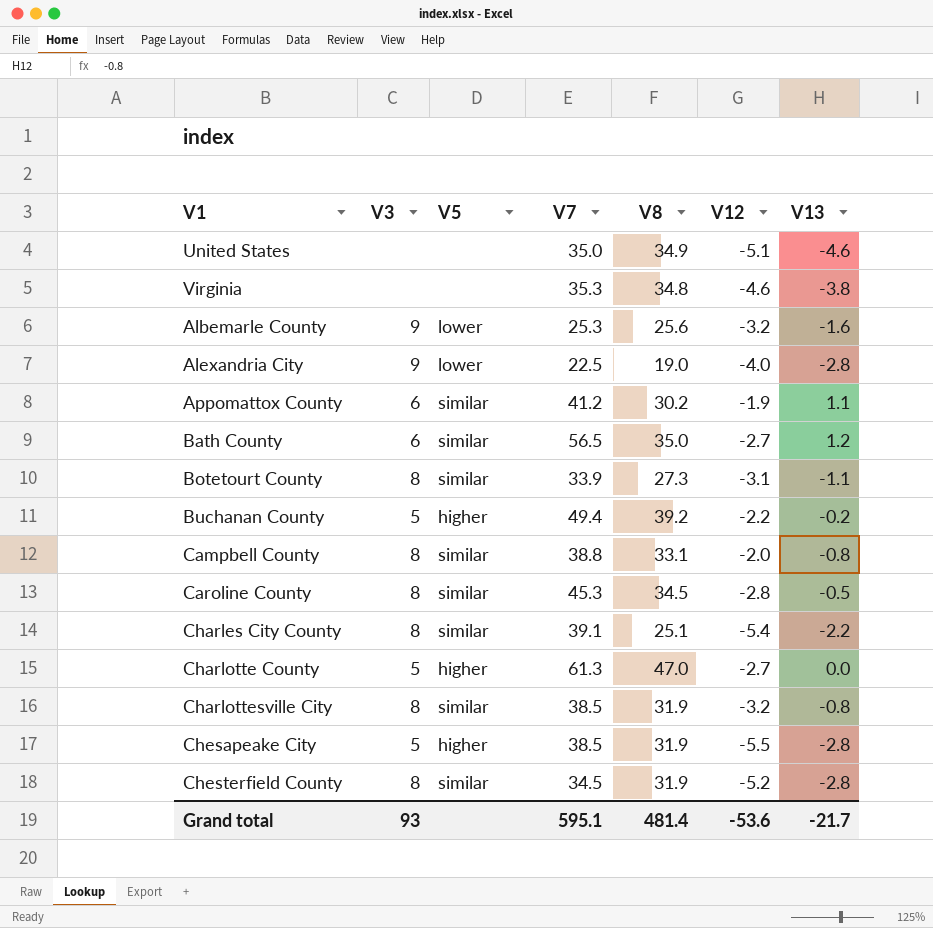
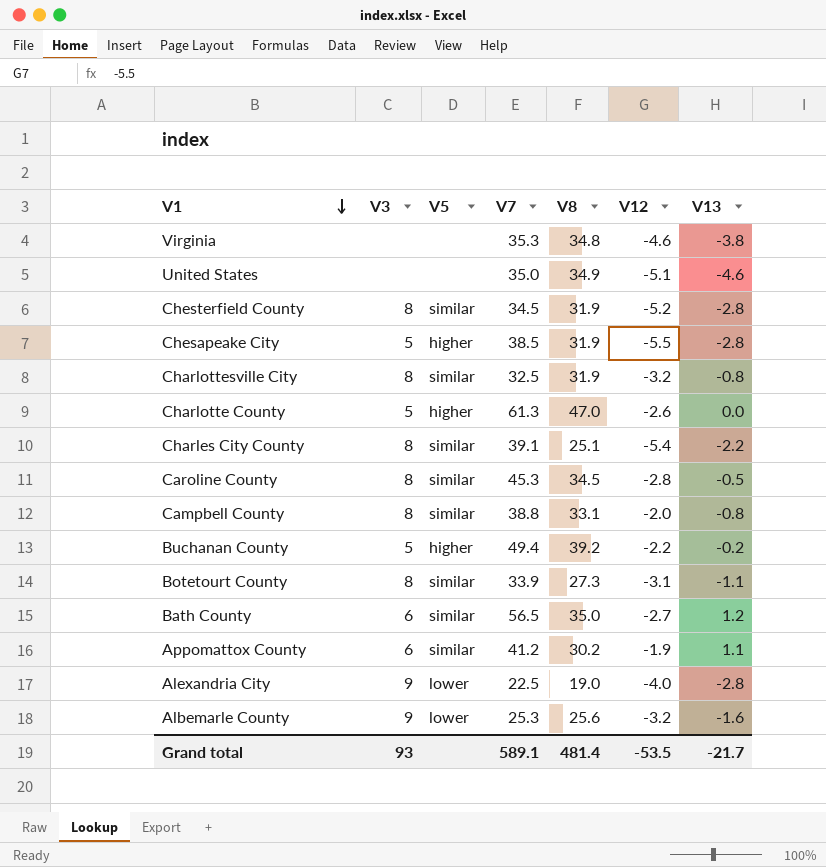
row order: none -> V1 descending
Charlottesville City | V7: 38.5 -> 32.5
Charlotte County | V12: -2.7 -> -2.6
Grand total | V7: 595.1 -> 589.1
Grand total | V12: -53.6 -> -53.5

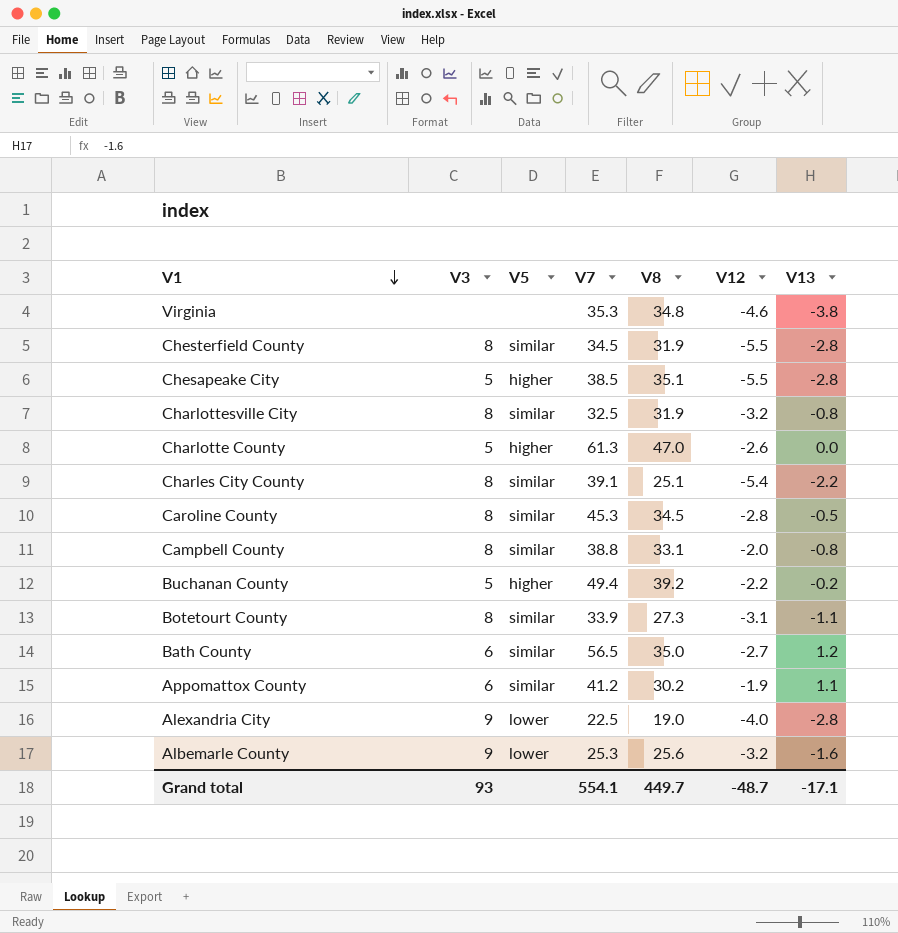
row United States: none | none | 35.0 | 34.9 | -5.1 | -4.6 -> none
Chesterfield County | V12: -5.2 -> -5.5
Chesapeake City | V8: 31.9 -> 35.1
Grand total | V7: 589.1 -> 554.1
Grand total | V8: 481.4 -> 449.7
Grand total | V12: -53.5 -> -48.7
Grand total | V13: -21.7 -> -17.1

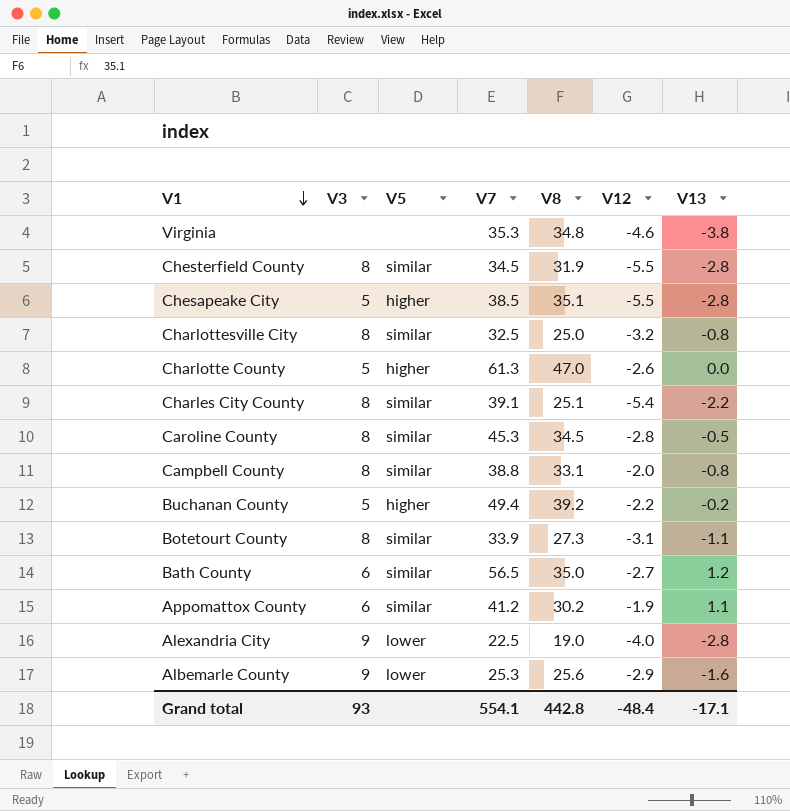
Charlottesville City | V8: 31.9 -> 25.0
Albemarle County | V12: -3.2 -> -2.9
Grand total | V8: 449.7 -> 442.8
Grand total | V12: -48.7 -> -48.4

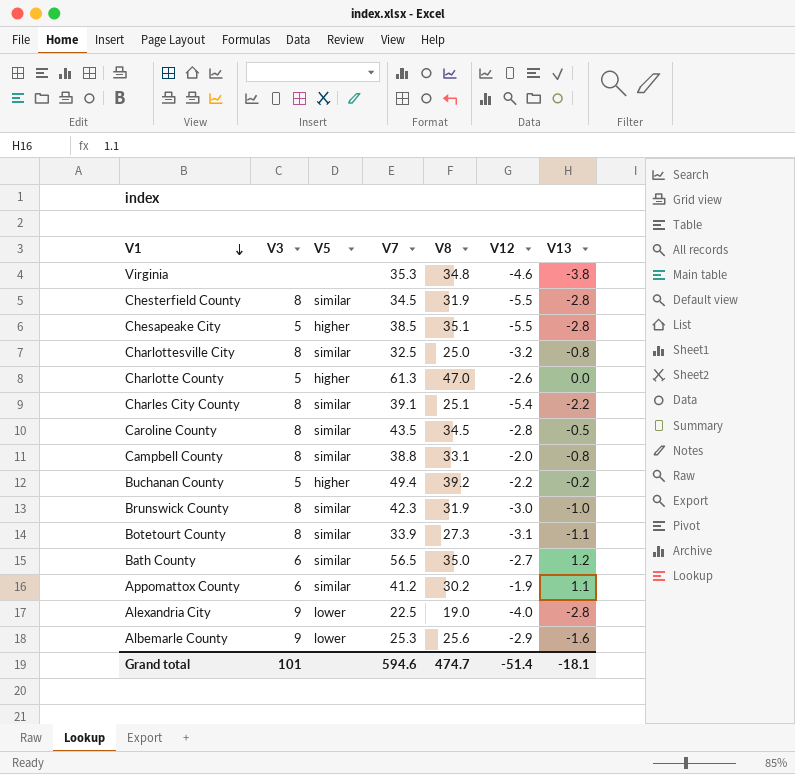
Caroline County | V7: 45.3 -> 43.5
row Brunswick County: none -> 8 | similar | 42.3 | 31.9 | -3.0 | -1.0
Grand total | V3: 93 -> 101
Grand total | V7: 554.1 -> 594.6
Grand total | V8: 442.8 -> 474.7
Grand total | V12: -48.4 -> -51.4
Grand total | V13: -17.1 -> -18.1

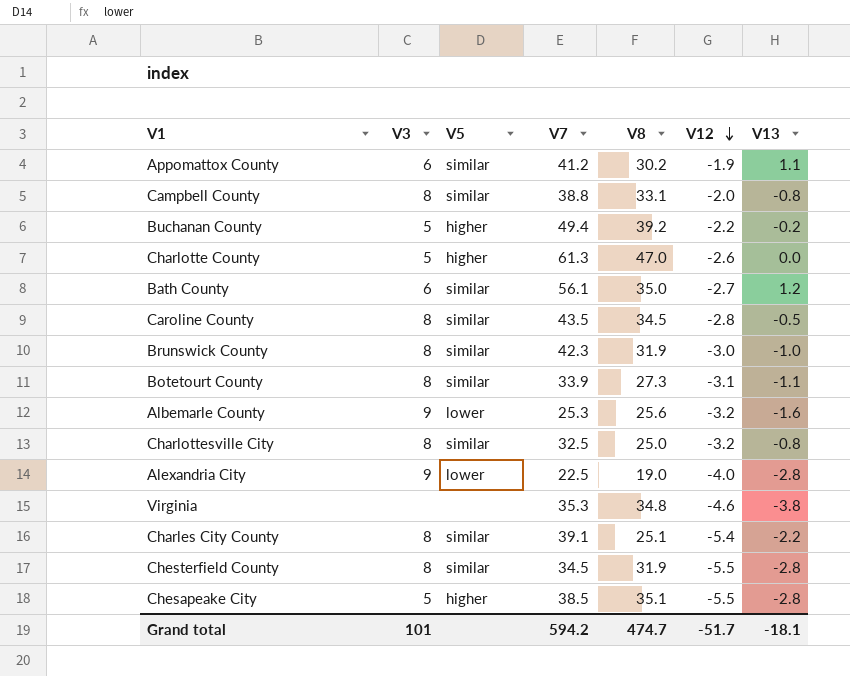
row order: V1 descending -> V12 descending
Bath County | V7: 56.5 -> 56.1
Albemarle County | V12: -2.9 -> -3.2
Grand total | V7: 594.6 -> 594.2
Grand total | V12: -51.4 -> -51.7

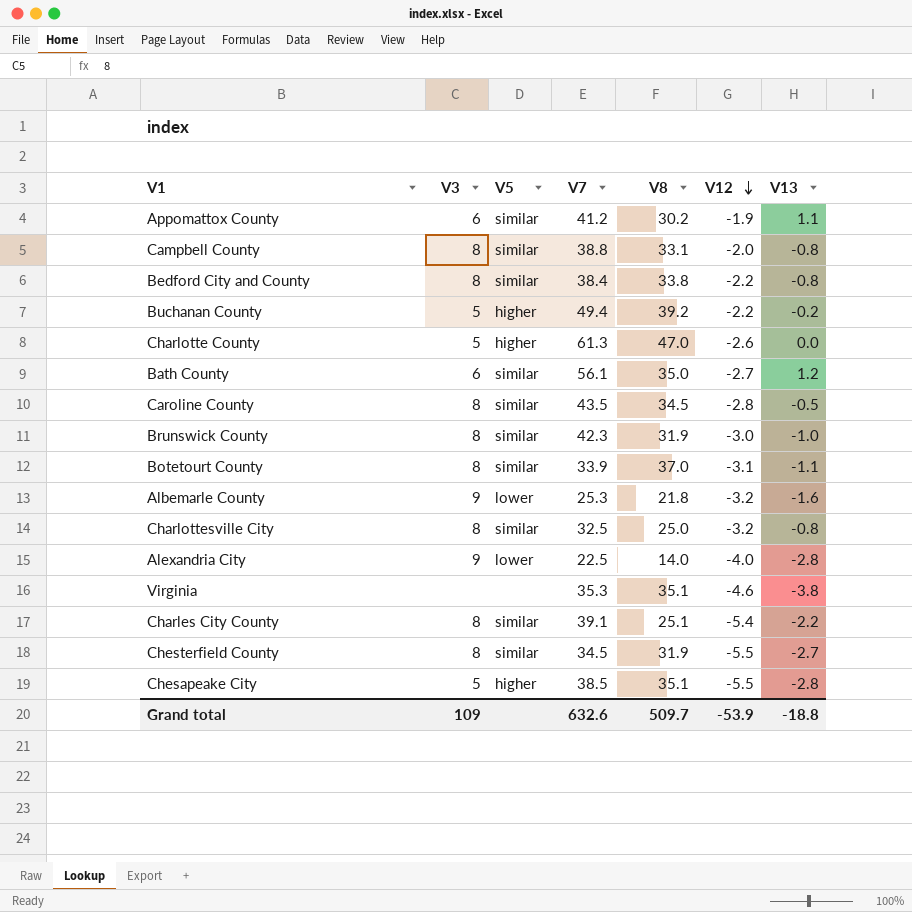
row Bedford City and County: none -> 8 | similar | 38.4 | 33.8 | -2.2 | -0.8
Botetourt County | V8: 27.3 -> 37.0
Albemarle County | V8: 25.6 -> 21.8
Alexandria City | V8: 19.0 -> 14.0
Virginia | V8: 34.8 -> 35.1
Chesterfield County | V13: -2.8 -> -2.7
Grand total | V3: 101 -> 109
Grand total | V7: 594.2 -> 632.6
Grand total | V8: 474.7 -> 509.7
Grand total | V12: -51.7 -> -53.9
Grand total | V13: -18.1 -> -18.8

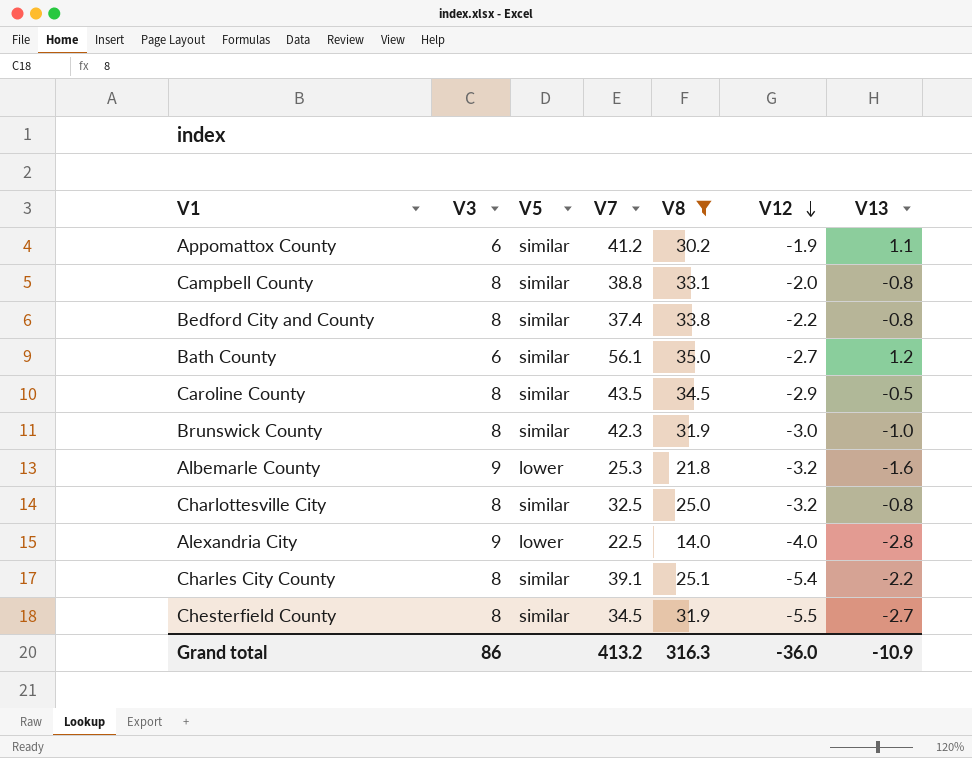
filter: none -> V8 <= 35.0
Bedford City and County | V7: 38.4 -> 37.4
Caroline County | V12: -2.8 -> -2.9
Grand total | V3: 109 -> 86
Grand total | V7: 632.6 -> 413.2
Grand total | V8: 509.7 -> 316.3
Grand total | V12: -53.9 -> -36.0
Grand total | V13: -18.8 -> -10.9

